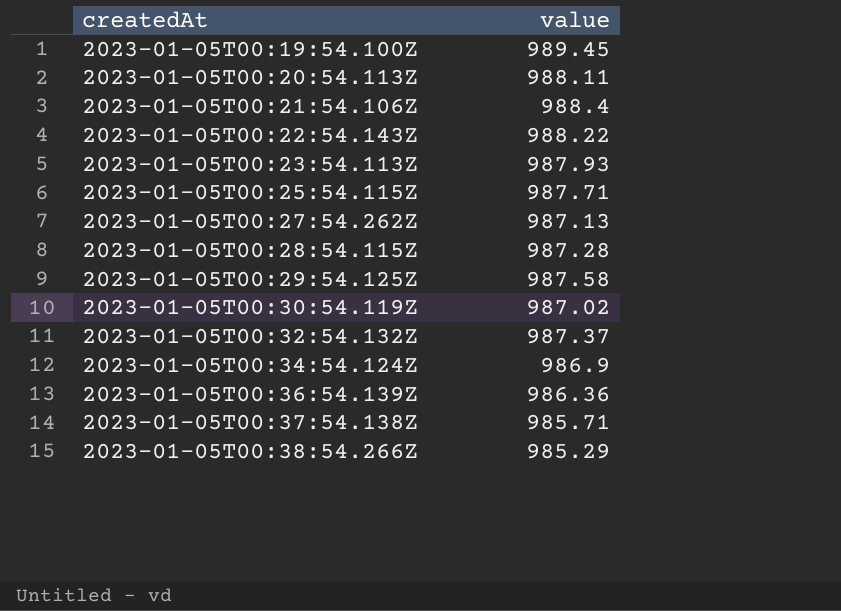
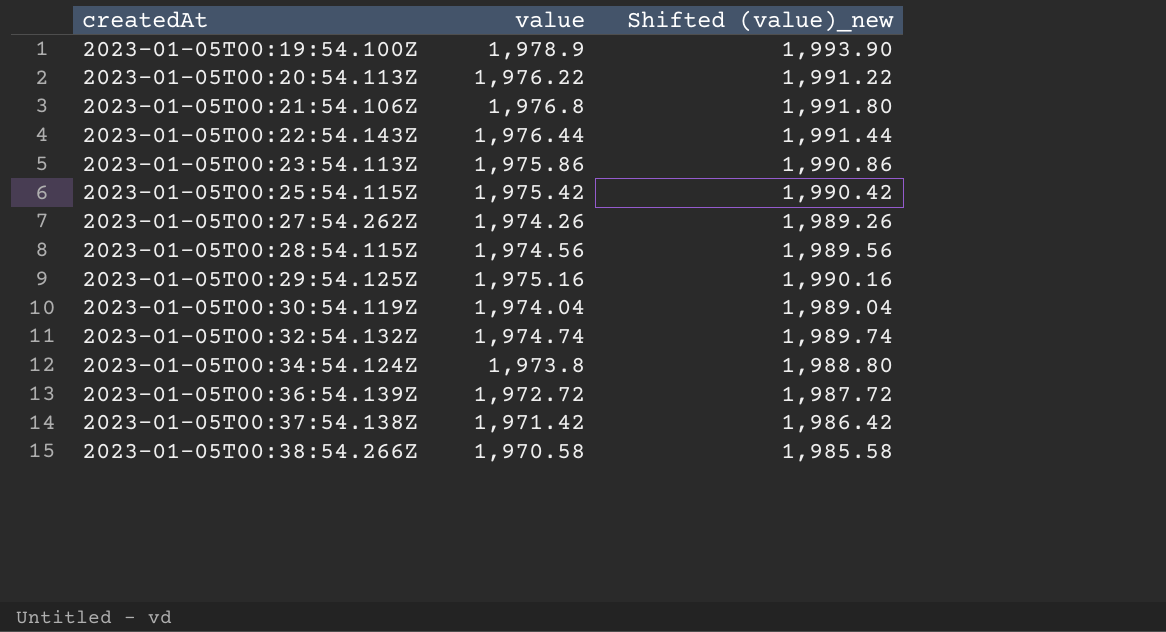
column Shifted (value)_new | formula: none -> [value] + 15
2023-01-05T00:19:54.100Z | value: 989.45 -> 1,978.9
2023-01-05T00:20:54.113Z | value: 988.11 -> 1,976.22
2023-01-05T00:21:54.106Z | value: 988.4 -> 1,976.8
2023-01-05T00:22:54.143Z | value: 988.22 -> 1,976.44
2023-01-05T00:23:54.113Z | value: 987.93 -> 1,975.86
2023-01-05T00:25:54.115Z | value: 987.71 -> 1,975.42
2023-01-05T00:27:54.262Z | value: 987.13 -> 1,974.26
2023-01-05T00:28:54.115Z | value: 987.28 -> 1,974.56
2023-01-05T00:29:54.125Z | value: 987.58 -> 1,975.16
2023-01-05T00:30:54.119Z | value: 987.02 -> 1,974.04
2023-01-05T00:32:54.132Z | value: 987.37 -> 1,974.74
2023-01-05T00:34:54.124Z | value: 986.9 -> 1,973.8
2023-01-05T00:36:54.139Z | value: 986.36 -> 1,972.72
2023-01-05T00:37:54.138Z | value: 985.71 -> 1,971.42
2023-01-05T00:38:54.266Z | value: 985.29 -> 1,970.58

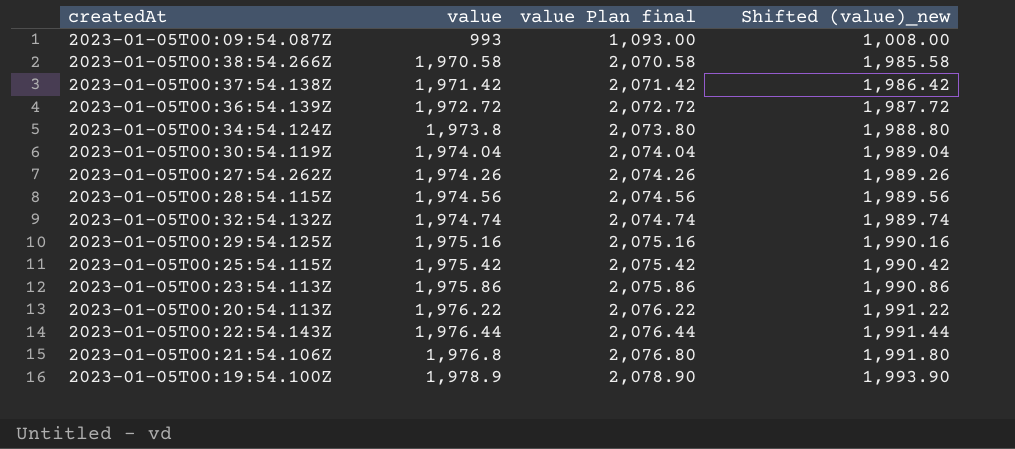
row order: createdAt ascending -> value ascending
column value Plan final | formula: none -> [value] + 100
row 2023-01-05T00:09:54.087Z: none -> 993 | 1,093.00 | 1,008.00

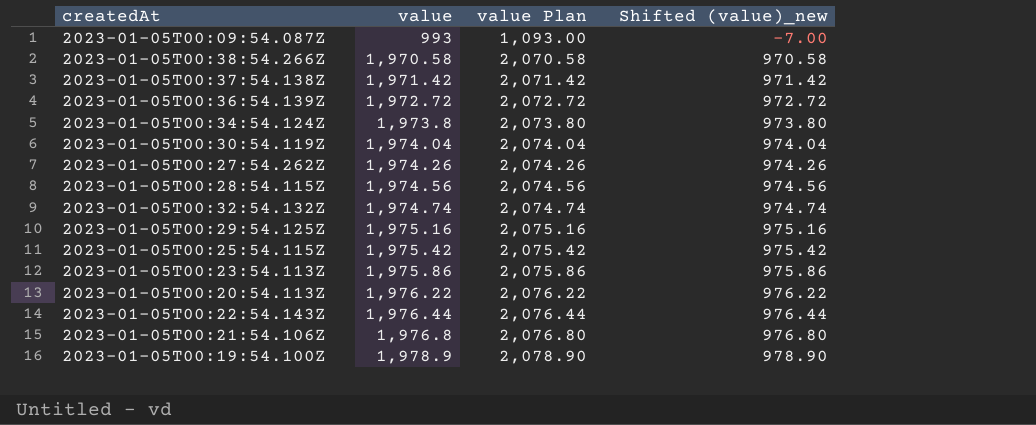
column name: value Plan final -> value Plan
column Shifted (value)_new | formula: [value] + 15 -> [value] - 1000

